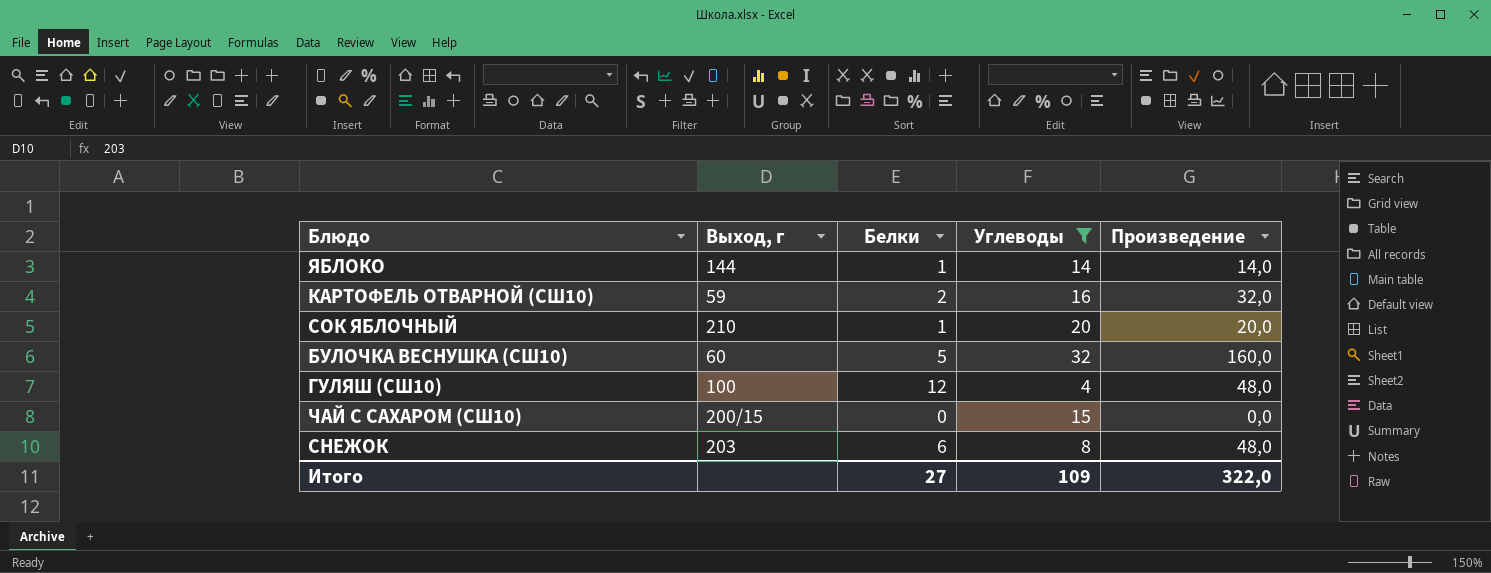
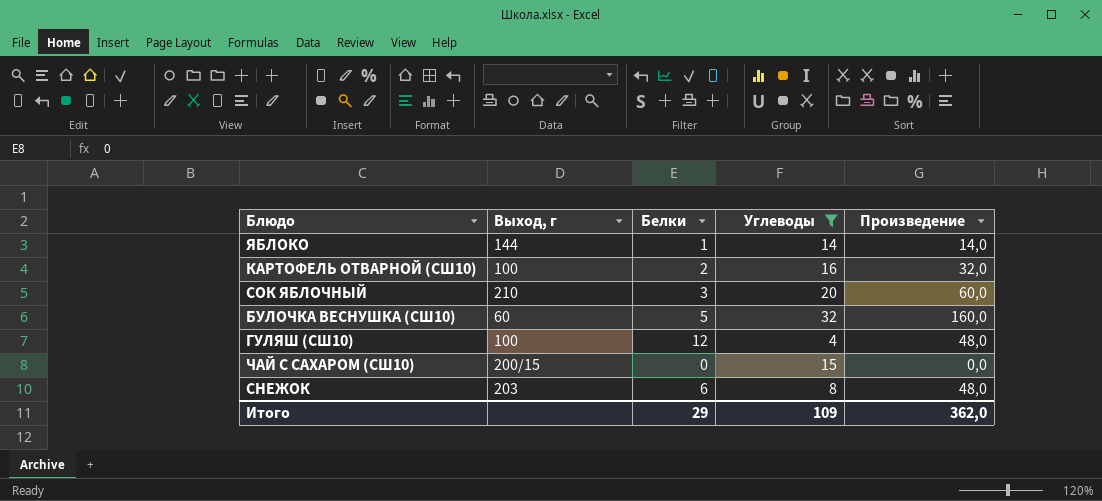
КАРТОФЕЛЬ ОТВАРНОЙ (СШ10) | Выход, г: 59 -> 100
СОК ЯБЛОЧНЫЙ | Белки: 1 -> 3
СОК ЯБЛОЧНЫЙ | Произведение: 20,0 -> 60,0
Итого | Белки: 27 -> 29
Итого | Произведение: 322,0 -> 362,0

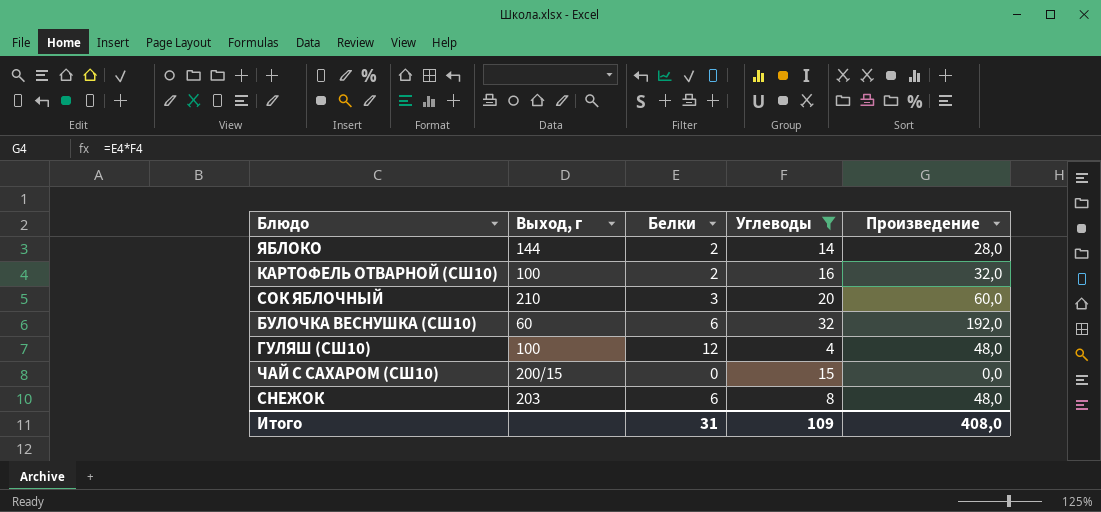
ЯБЛОКО | Белки: 1 -> 2
ЯБЛОКО | Произведение: 14,0 -> 28,0
БУЛОЧКА ВЕСНУШКА (СШ10) | Белки: 5 -> 6
БУЛОЧКА ВЕСНУШКА (СШ10) | Произведение: 160,0 -> 192,0
Итого | Белки: 29 -> 31
Итого | Произведение: 362,0 -> 408,0

